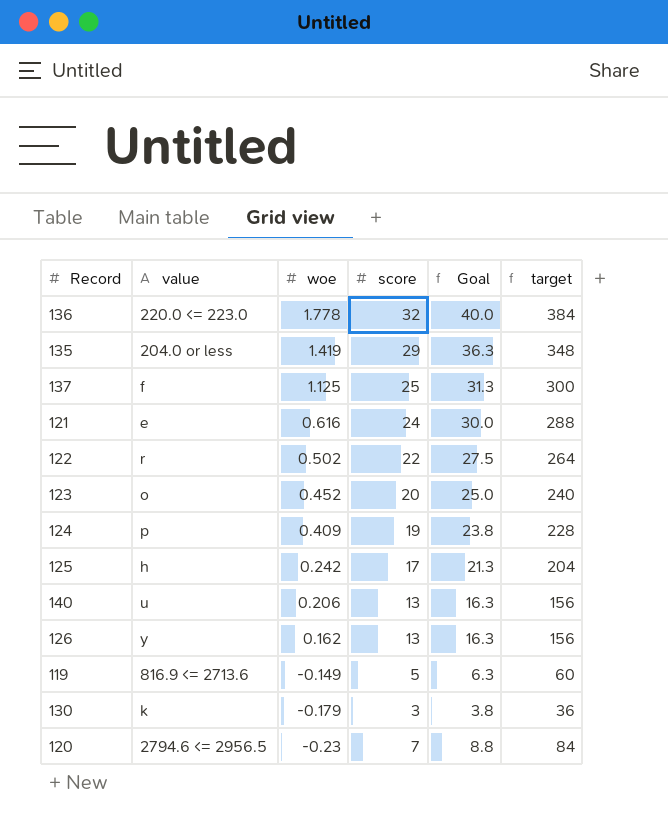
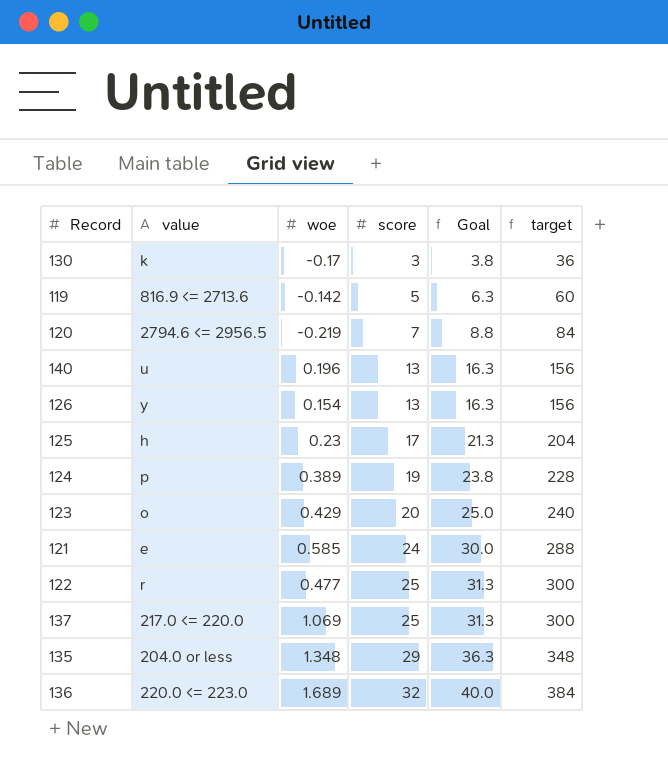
row order: woe descending -> score ascending
130 | woe: -0.179 -> -0.17
119 | woe: -0.149 -> -0.142
120 | woe: -0.23 -> -0.219
140 | woe: 0.206 -> 0.196
126 | woe: 0.162 -> 0.154
125 | woe: 0.242 -> 0.23
124 | woe: 0.409 -> 0.389
123 | woe: 0.452 -> 0.429
121 | woe: 0.616 -> 0.585
122 | woe: 0.502 -> 0.477
122 | score: 22 -> 25
122 | Goal: 27.5 -> 31.3
122 | target: 264 -> 300
137 | value: f -> 217.0 <= 220.0
137 | woe: 1.125 -> 1.069
135 | woe: 1.419 -> 1.348
136 | woe: 1.778 -> 1.689

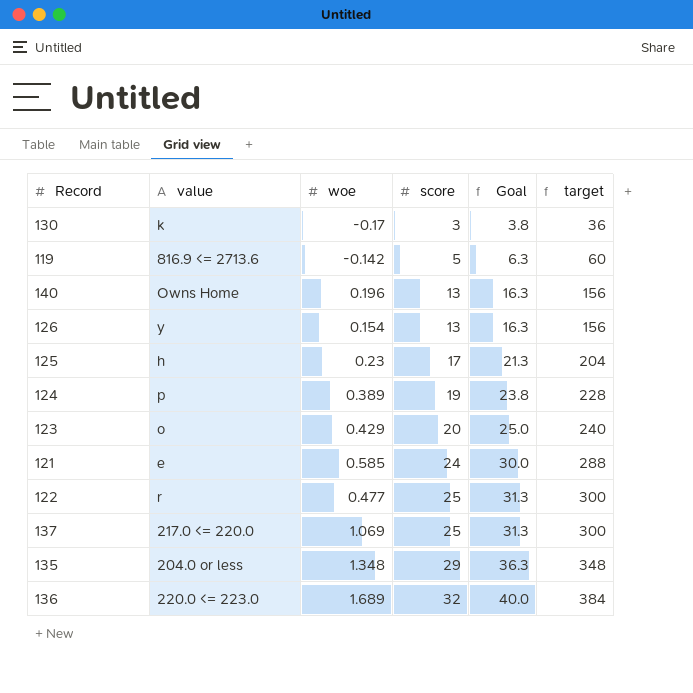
row 120: 2794.6 <= 2956.5 | -0.219 | 7 | 8.8 | 84 -> none
140 | value: u -> Owns Home

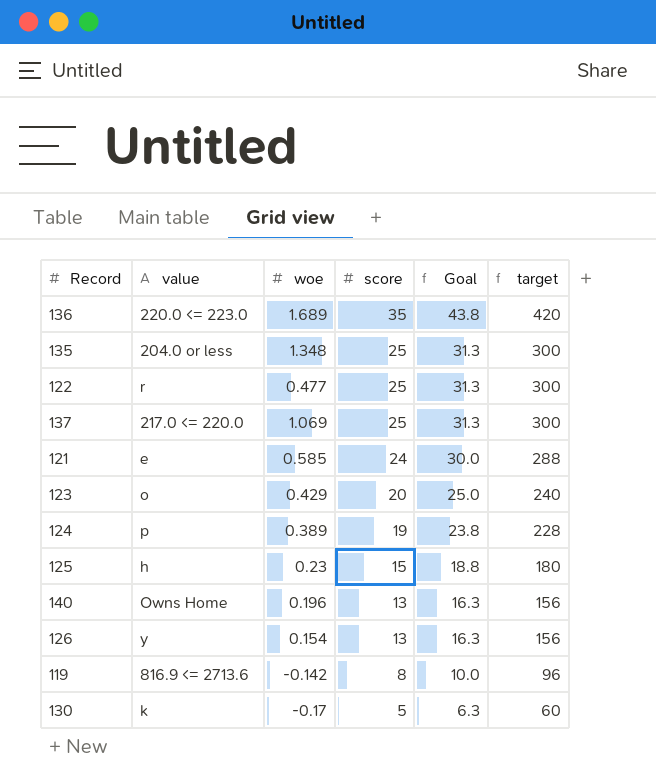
row order: score ascending -> score descending
136 | score: 32 -> 35
136 | Goal: 40.0 -> 43.8
136 | target: 384 -> 420
135 | score: 29 -> 25
135 | Goal: 36.3 -> 31.3
135 | target: 348 -> 300
125 | score: 17 -> 15
125 | Goal: 21.3 -> 18.8
125 | target: 204 -> 180
119 | score: 5 -> 8
119 | Goal: 6.3 -> 10.0
119 | target: 60 -> 96
130 | score: 3 -> 5
130 | Goal: 3.8 -> 6.3
130 | target: 36 -> 60

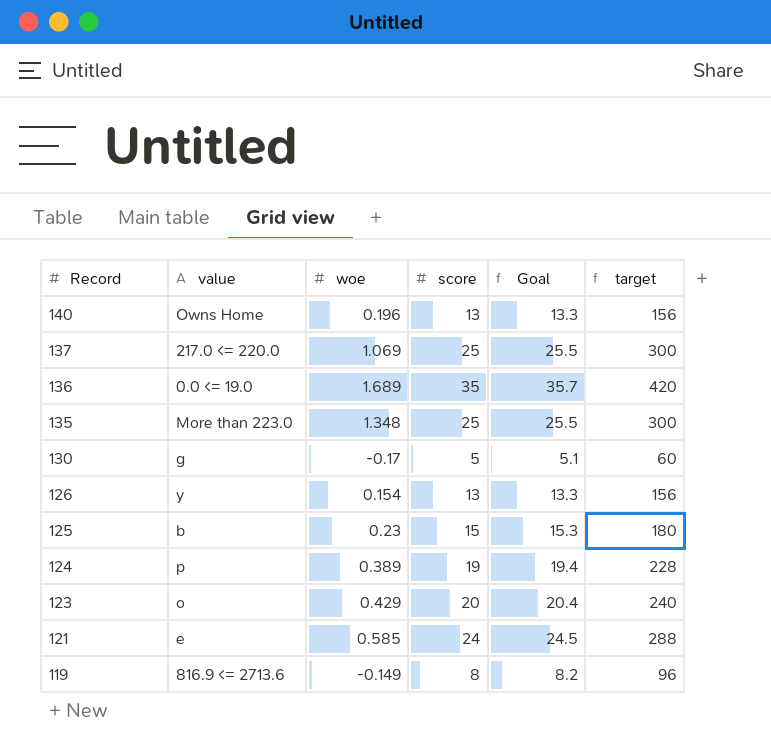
row order: score descending -> Record descending
column Goal | formula: [score] * 1.25 -> [score] * 1.02
row 122: r | 0.477 | 25 | 31.3 | 300 -> none
136 | value: 220.0 <= 223.0 -> 0.0 <= 19.0
135 | value: 204.0 or less -> More than 223.0
130 | value: k -> g
125 | value: h -> b
119 | woe: -0.142 -> -0.149

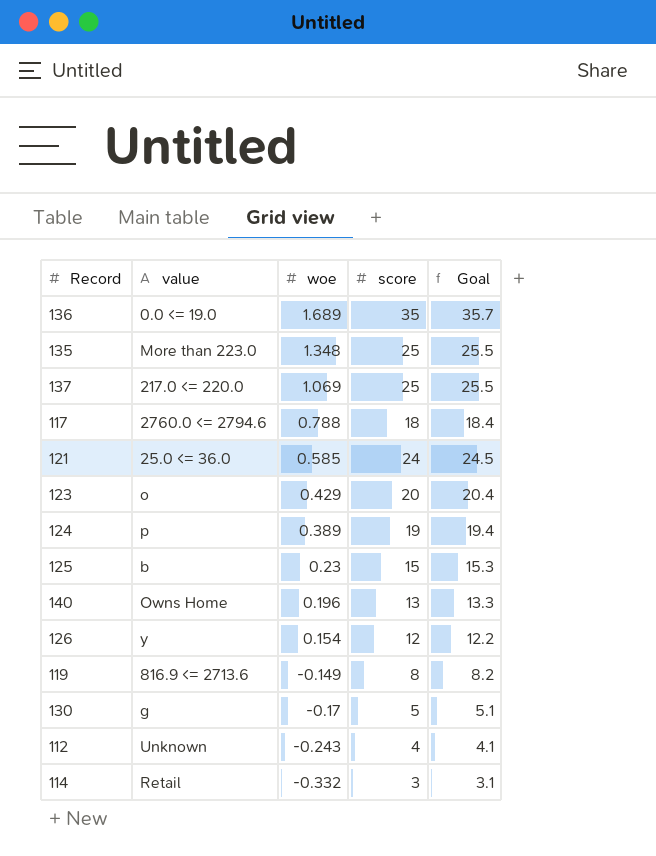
row order: Record descending -> woe descending
column target | formula: [score] * 12 -> none
row 117: none -> 2760.0 <= 2794.6 | 0.788 | 18 | 18.4
121 | value: e -> 25.0 <= 36.0
126 | score: 13 -> 12
126 | Goal: 13.3 -> 12.2
row 112: none -> Unknown | -0.243 | 4 | 4.1
row 114: none -> Retail | -0.332 | 3 | 3.1

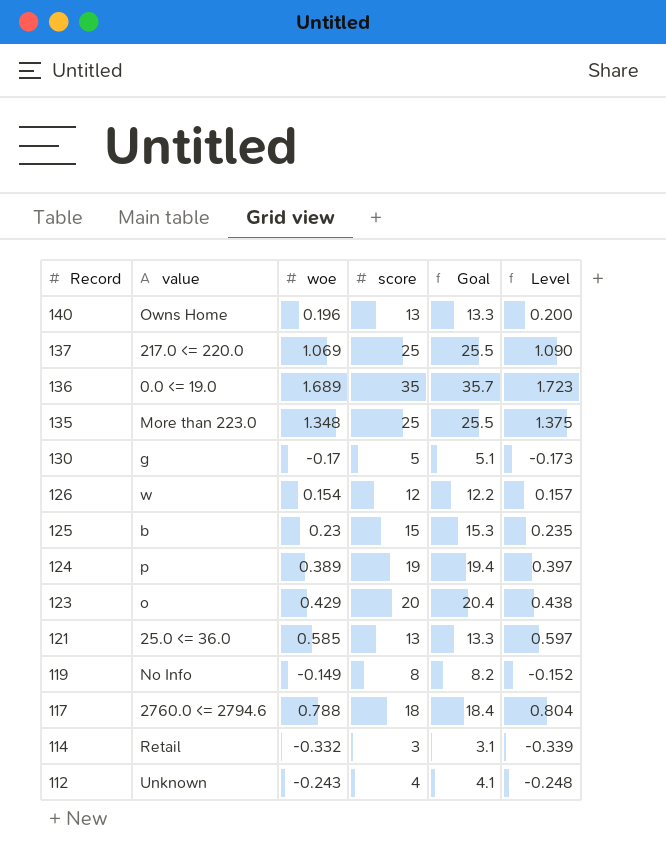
row order: woe descending -> Record descending
column Level | formula: none -> [woe] * 1.02
126 | value: y -> w
121 | score: 24 -> 13
121 | Goal: 24.5 -> 13.3
119 | value: 816.9 <= 2713.6 -> No Info

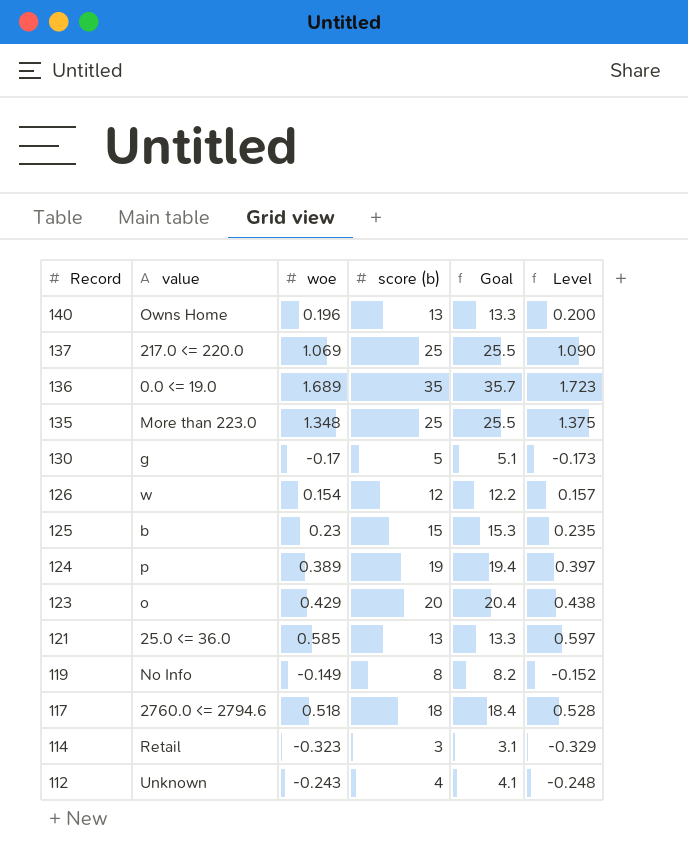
column name: score -> score (b)
117 | woe: 0.788 -> 0.518
117 | Level: 0.804 -> 0.528
114 | woe: -0.332 -> -0.323
114 | Level: -0.339 -> -0.329

